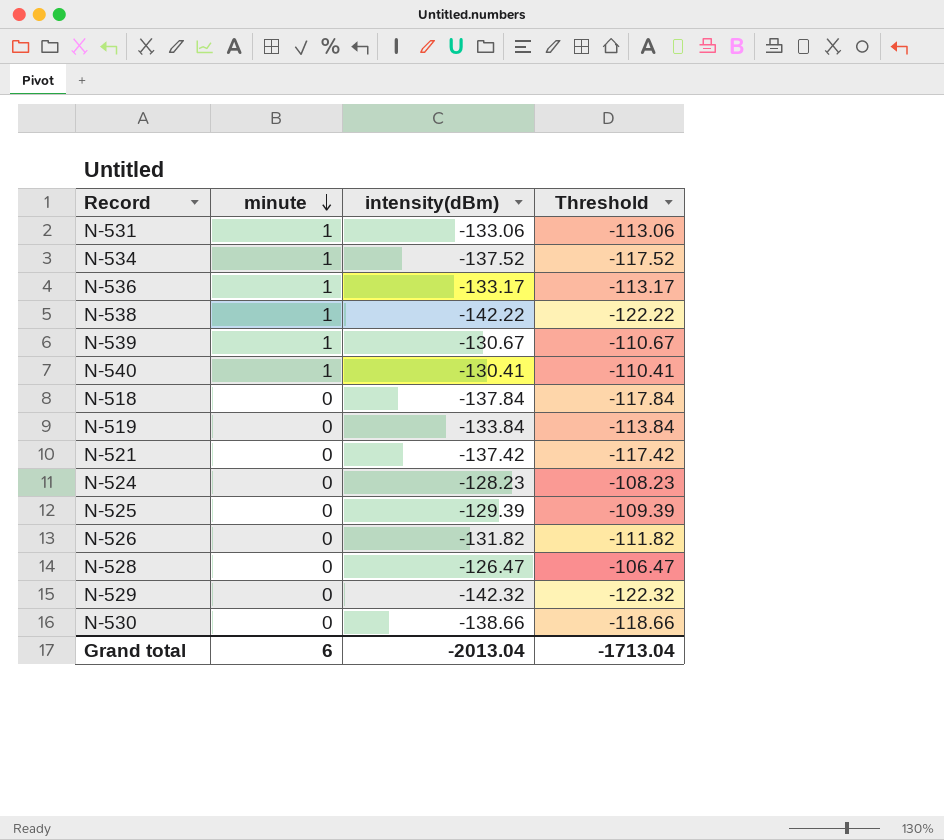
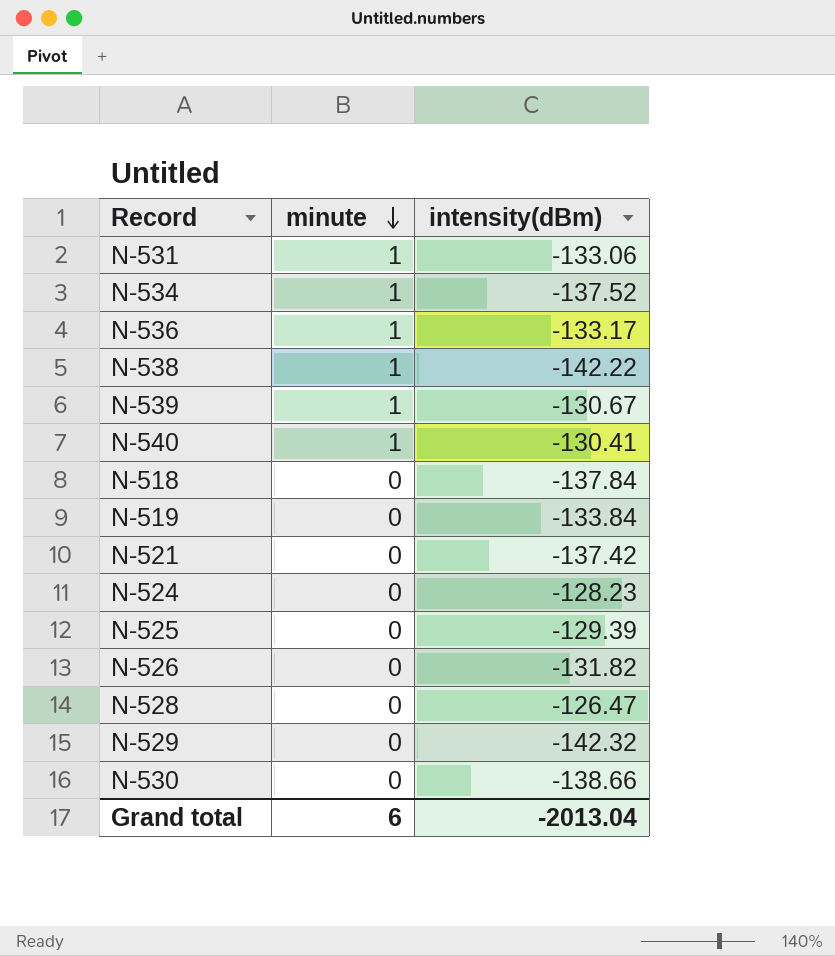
column Threshold | formula: [intensity(dBm)] + 20 -> none

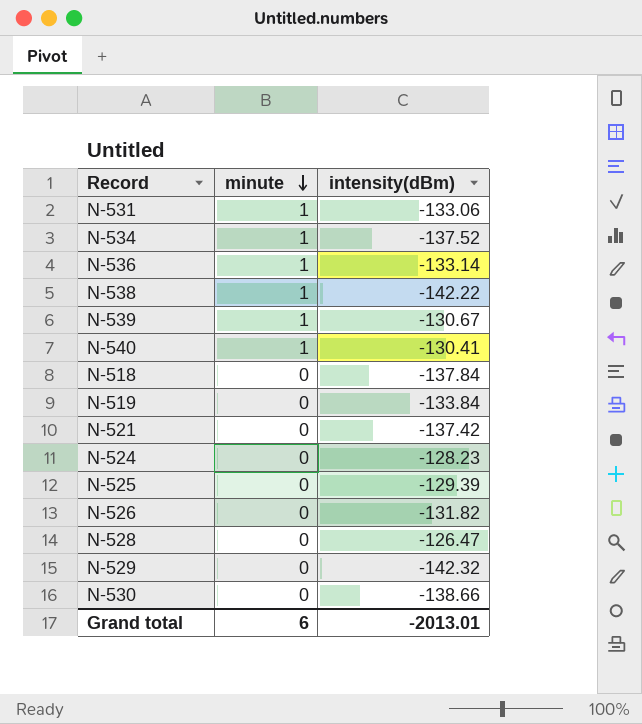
N-536 | intensity(dBm): -133.17 -> -133.14
Grand total | intensity(dBm): -2013.04 -> -2013.01

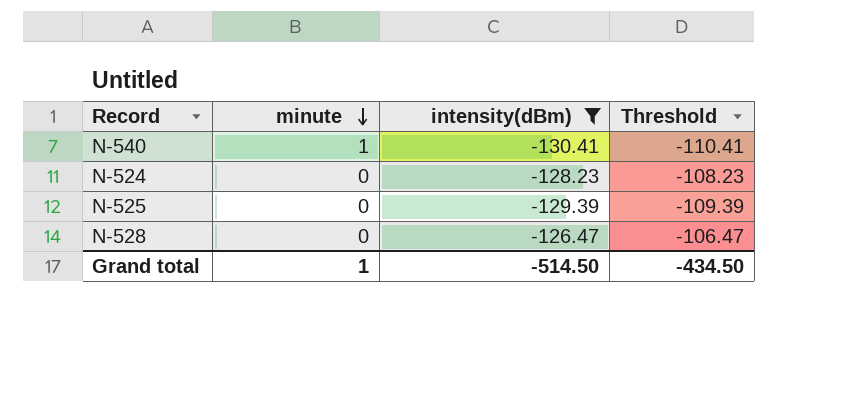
filter: none -> intensity(dBm) >= -130.41
column Threshold | formula: none -> [intensity(dBm)] + 20
Grand total | minute: 6 -> 1
Grand total | intensity(dBm): -2013.01 -> -514.50

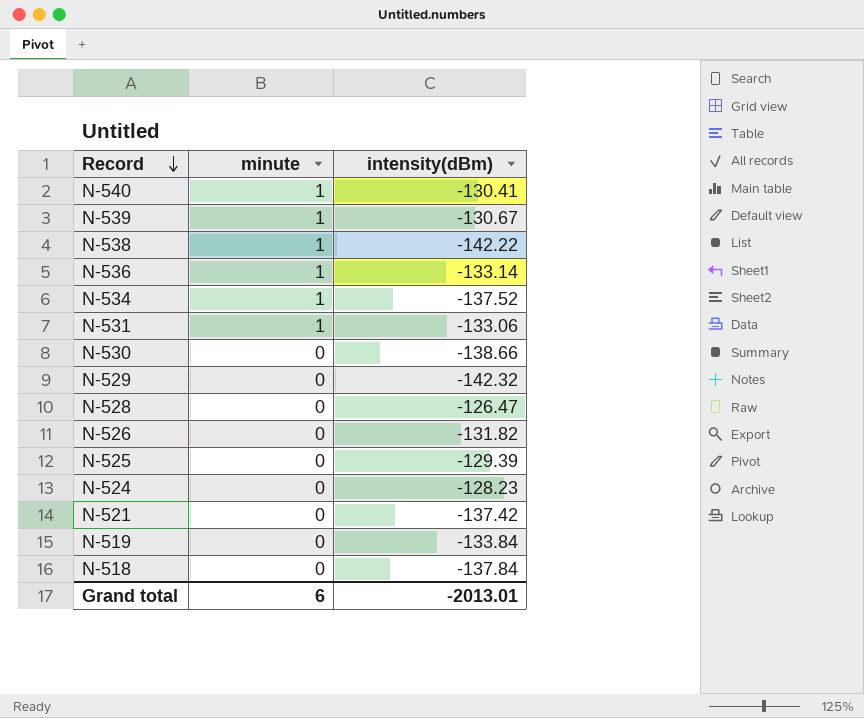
filter: intensity(dBm) >= -130.41 -> none
row order: minute descending -> Record descending
column Threshold | formula: [intensity(dBm)] + 20 -> none
Grand total | minute: 1 -> 6
Grand total | intensity(dBm): -514.50 -> -2013.01

